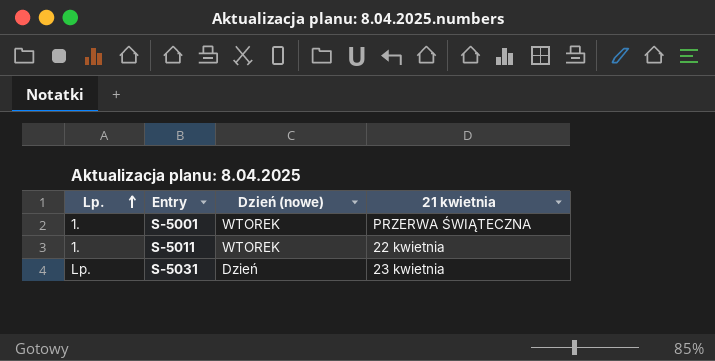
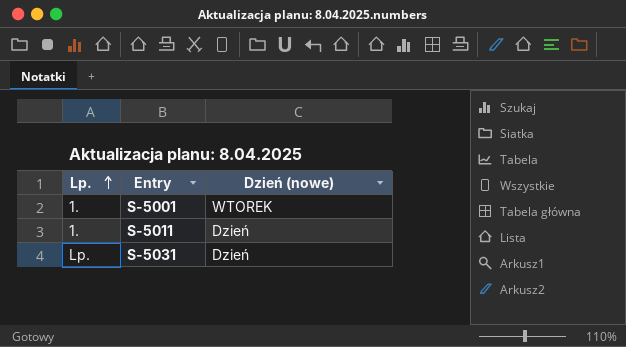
column 21 kwietnia | position: 4 -> none
S-5011 | Dzień (nowe): WTOREK -> Dzień

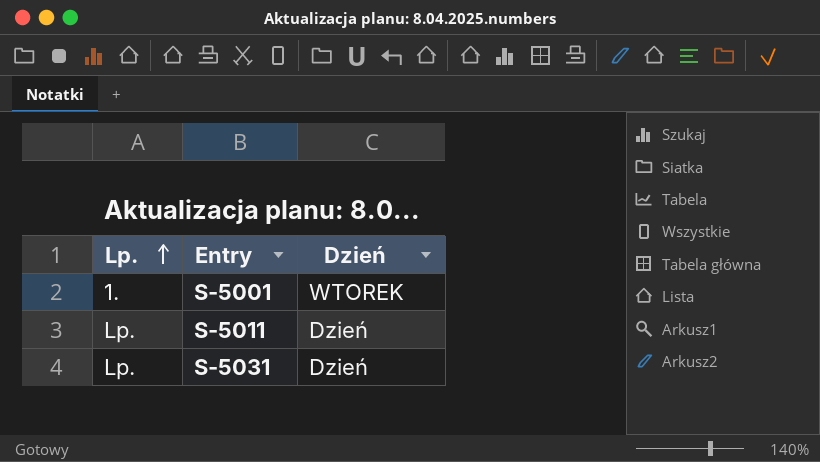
column name: Dzień (nowe) -> Dzień
S-5011 | Lp.: 1. -> Lp.

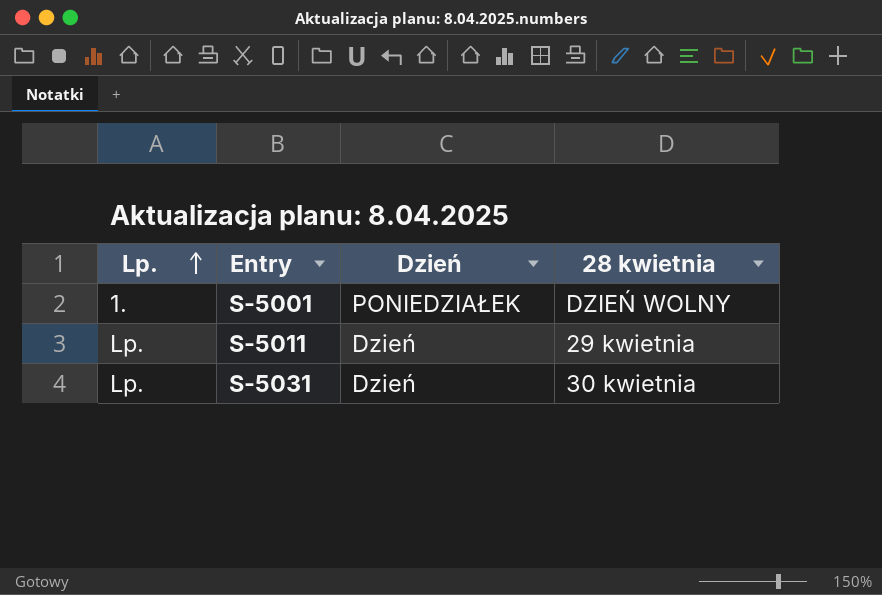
column 28 kwietnia | position: none -> 4
S-5001 | Dzień: WTOREK -> PONIEDZIAŁEK

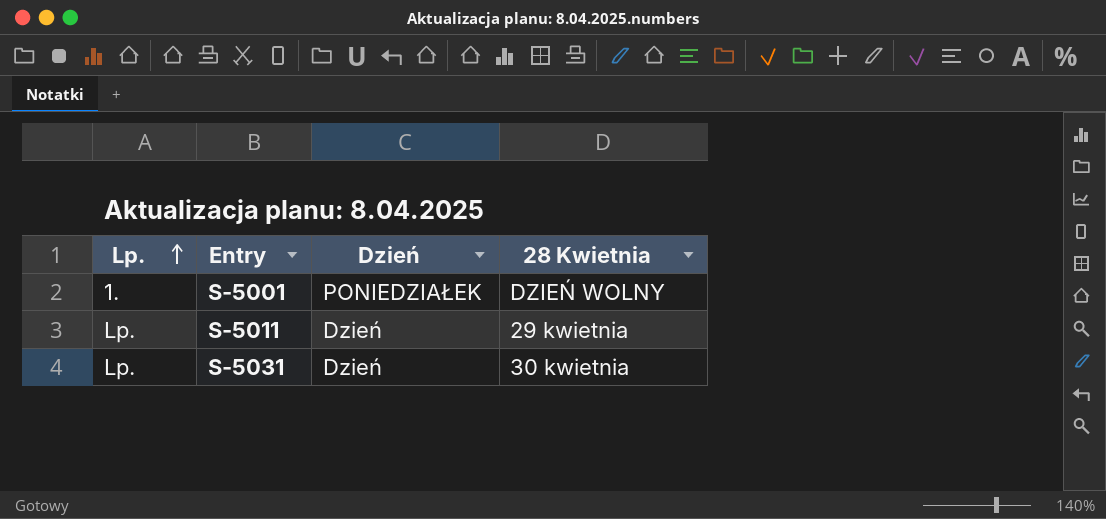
column name: 28 kwietnia -> 28 Kwietnia

